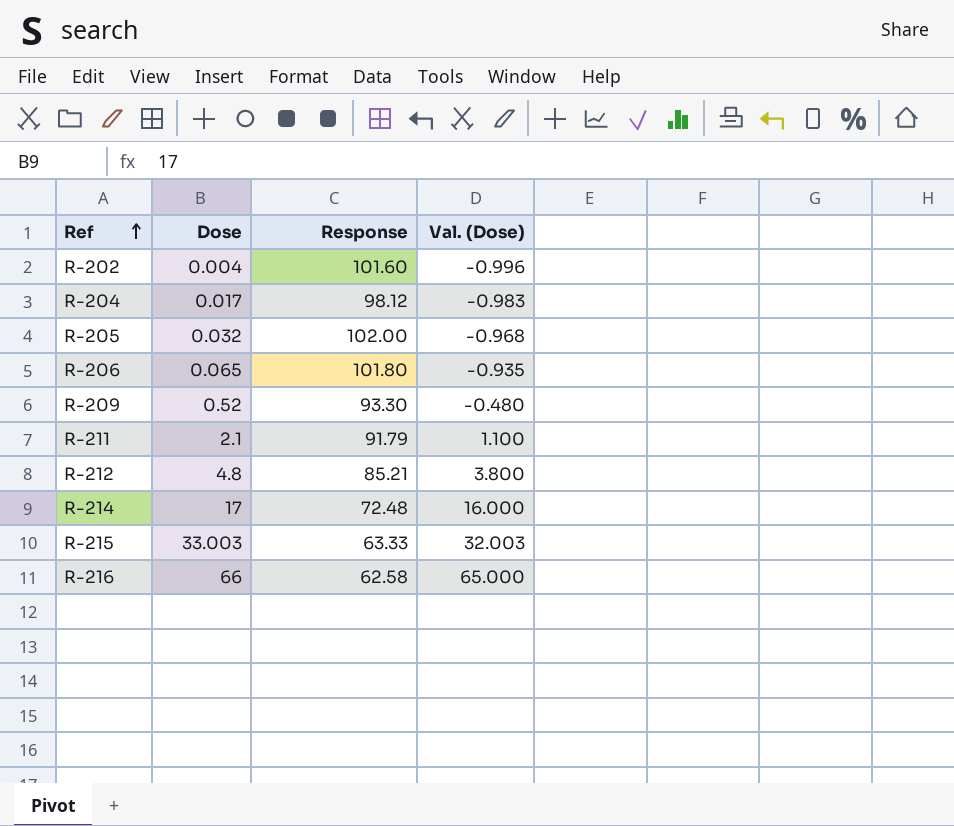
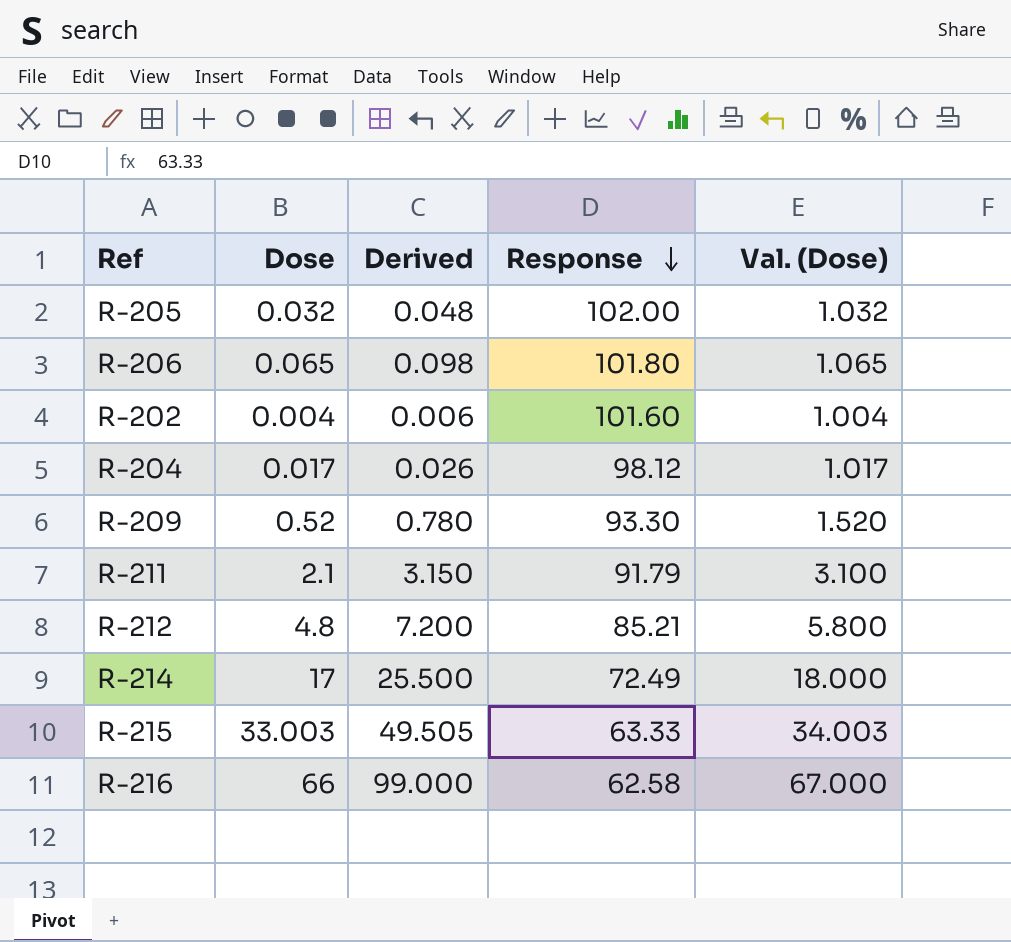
row order: Ref ascending -> Response descending
column Derived | formula: none -> [Dose] * 1.5
column Val. (Dose) | formula: [Dose] - 1 -> [Dose] + 1
R-214 | Response: 72.48 -> 72.49

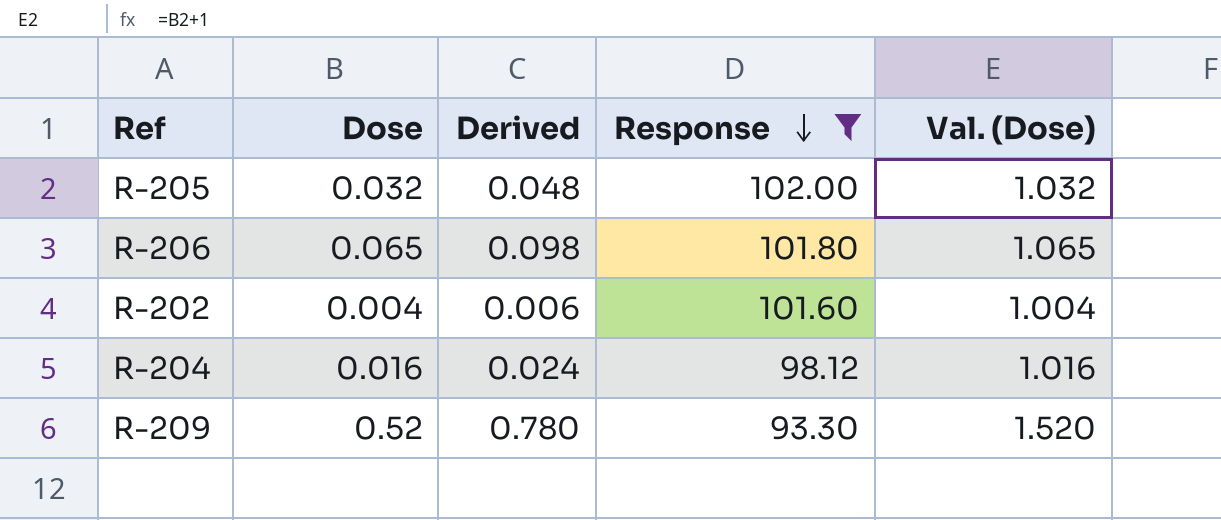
filter: none -> Response >= 93.30
R-204 | Dose: 0.017 -> 0.016
R-204 | Derived: 0.026 -> 0.024
R-204 | Val. (Dose): 1.017 -> 1.016

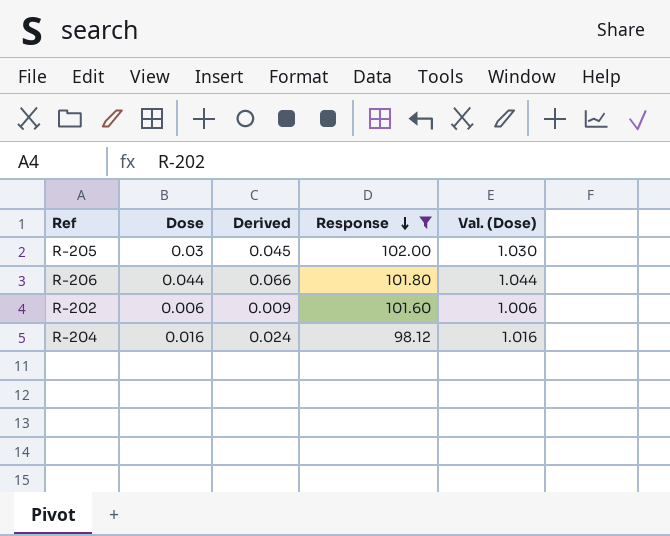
row R-209: 0.52 | 0.780 | 93.30 | 1.520 -> none
R-205 | Dose: 0.032 -> 0.03
R-205 | Derived: 0.048 -> 0.045
R-205 | Val. (Dose): 1.032 -> 1.030
R-206 | Dose: 0.065 -> 0.044
R-206 | Derived: 0.098 -> 0.066
R-206 | Val. (Dose): 1.065 -> 1.044
R-202 | Dose: 0.004 -> 0.006
R-202 | Derived: 0.006 -> 0.009
R-202 | Val. (Dose): 1.004 -> 1.006

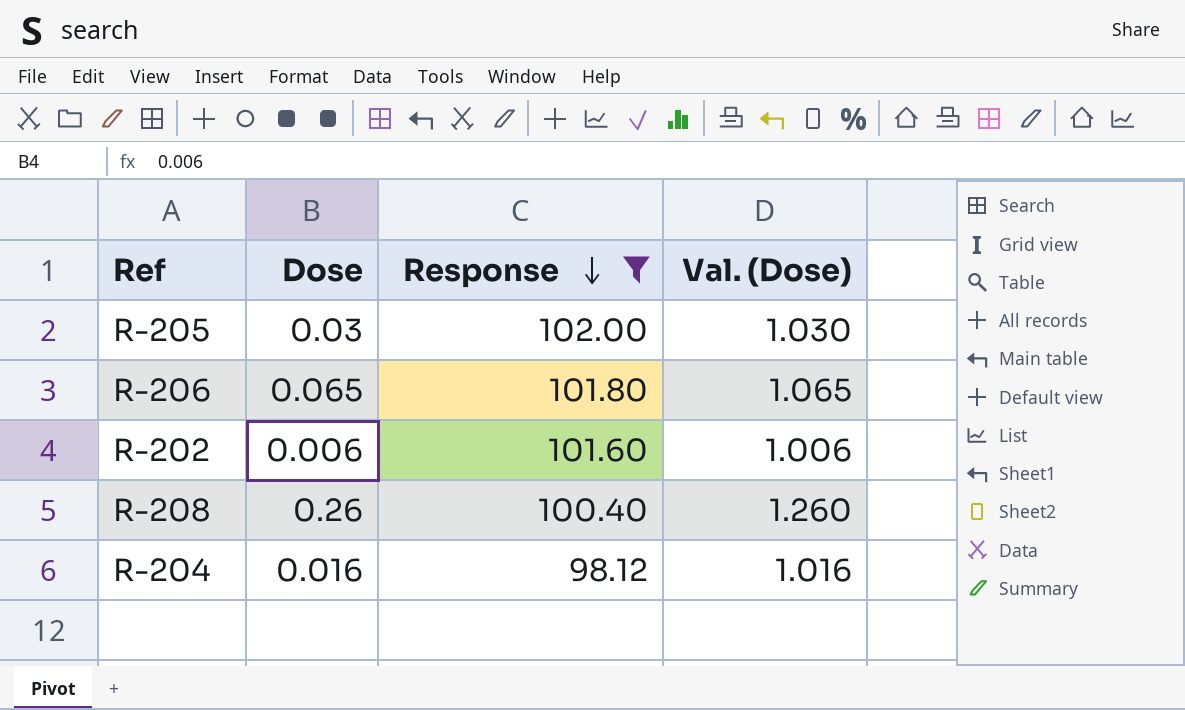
column Derived | formula: [Dose] * 1.5 -> none
R-206 | Dose: 0.044 -> 0.065
R-206 | Val. (Dose): 1.044 -> 1.065
row R-208: none -> 0.26 | 100.40 | 1.260

